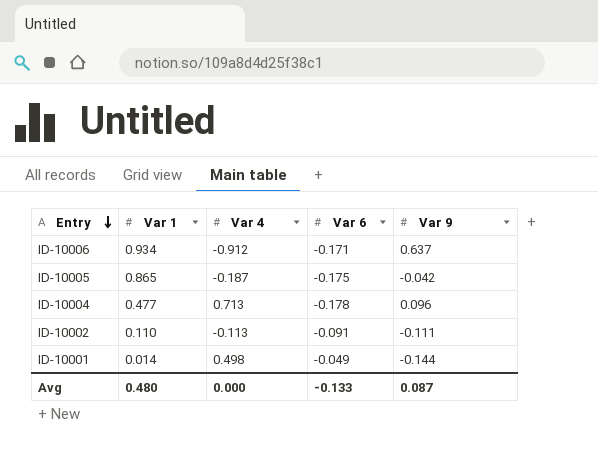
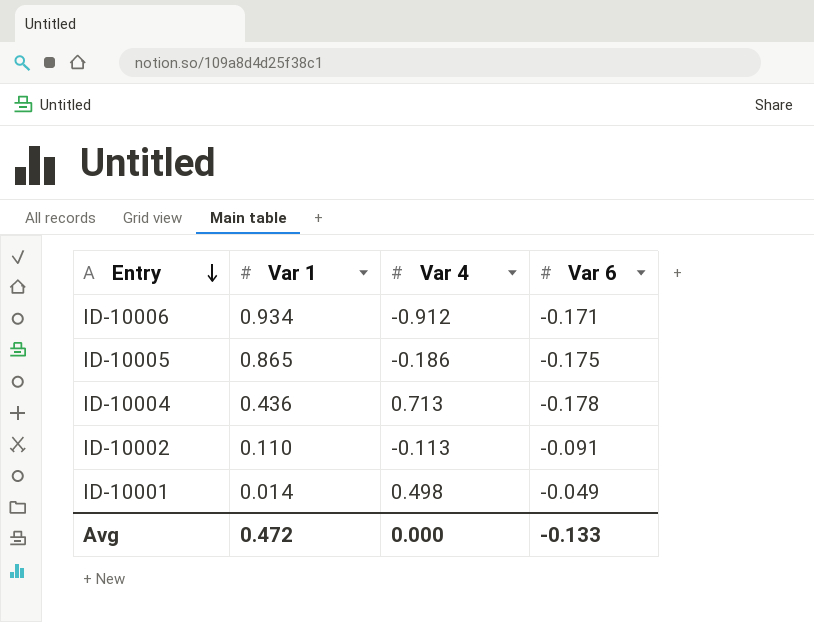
column Var 9 | position: 5 -> none
ID-10005 | Var 4: -0.187 -> -0.186
ID-10004 | Var 1: 0.477 -> 0.436
Avg | Var 1: 0.480 -> 0.472

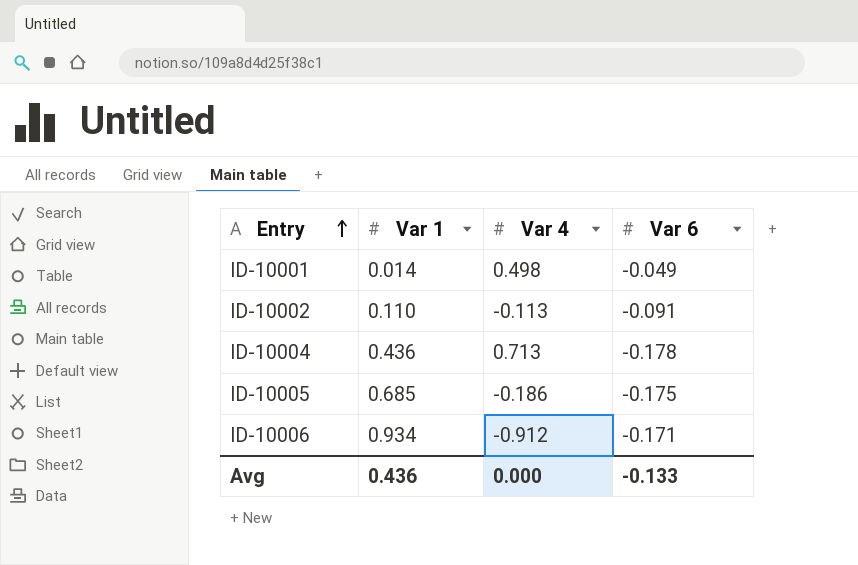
row order: Entry descending -> Entry ascending
ID-10005 | Var 1: 0.865 -> 0.685
Avg | Var 1: 0.472 -> 0.436

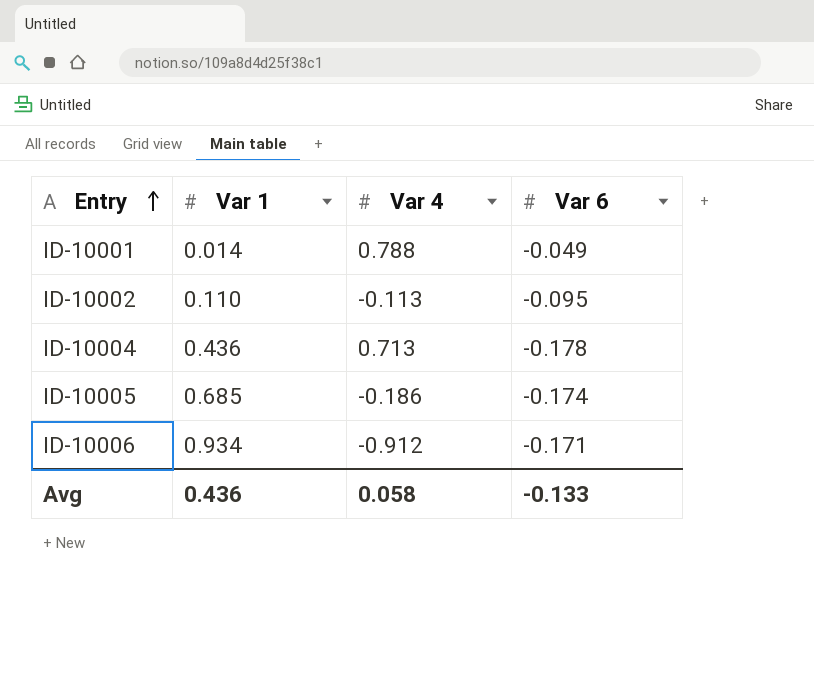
ID-10001 | Var 4: 0.498 -> 0.788
ID-10002 | Var 6: -0.091 -> -0.095
ID-10005 | Var 6: -0.175 -> -0.174
Avg | Var 4: 0.000 -> 0.058

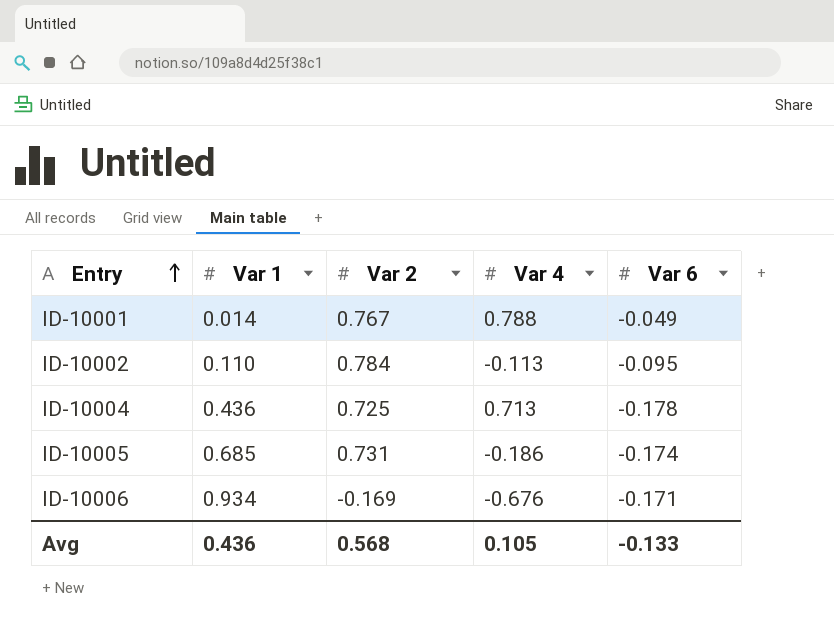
column Var 2 | position: none -> 3
ID-10006 | Var 4: -0.912 -> -0.676
Avg | Var 4: 0.058 -> 0.105

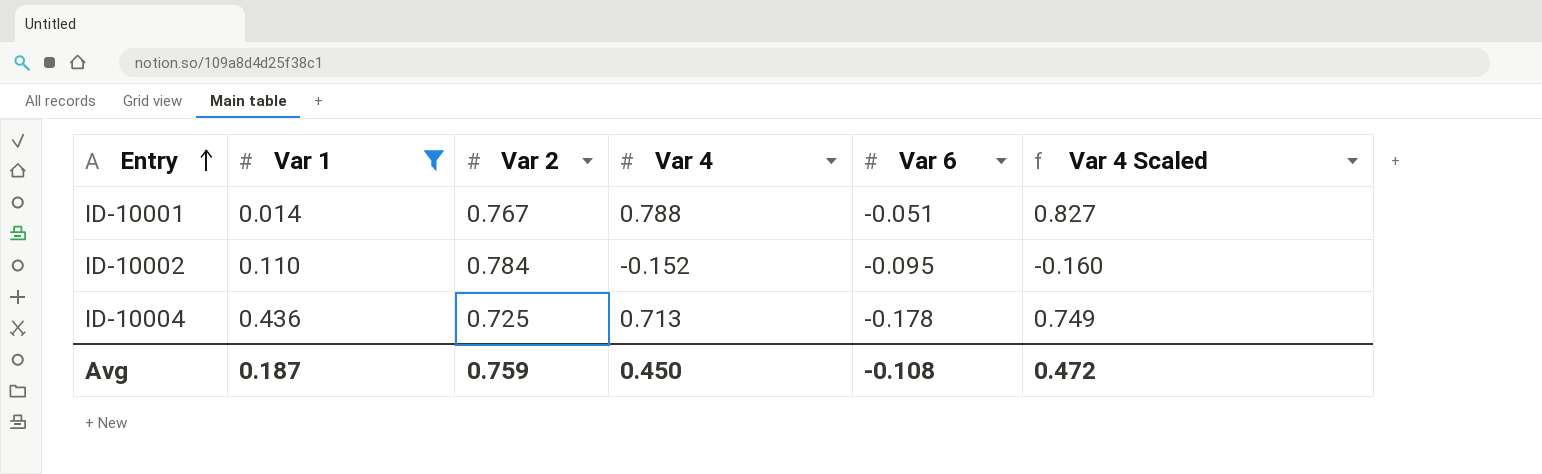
filter: none -> Var 1 <= 0.436
column Var 4 Scaled | formula: none -> [Var 4] * 1.05
ID-10001 | Var 6: -0.049 -> -0.051
ID-10002 | Var 4: -0.113 -> -0.152
Avg | Var 1: 0.436 -> 0.187
Avg | Var 2: 0.568 -> 0.759
Avg | Var 4: 0.105 -> 0.450
Avg | Var 6: -0.133 -> -0.108

